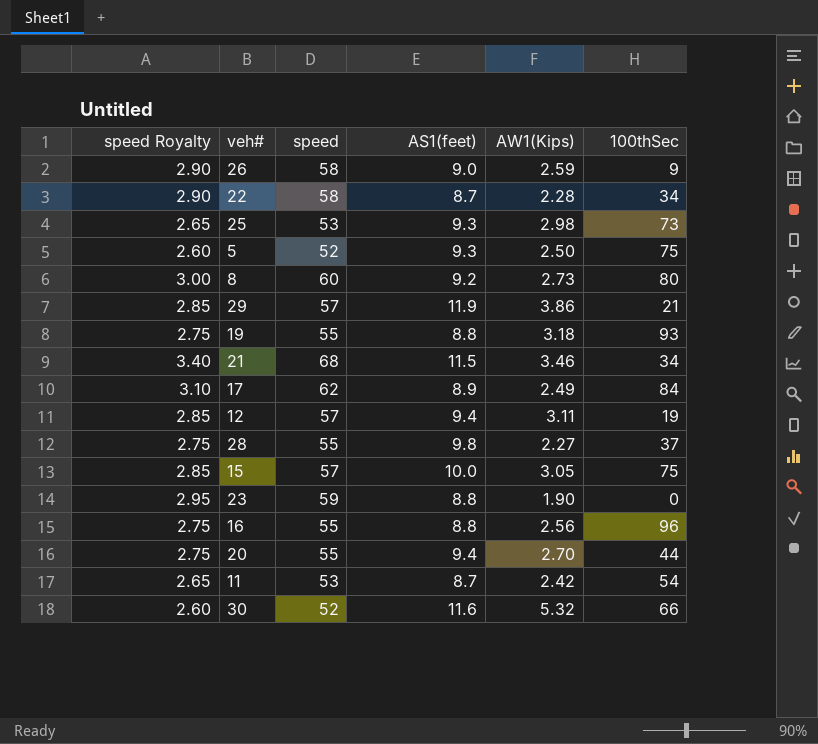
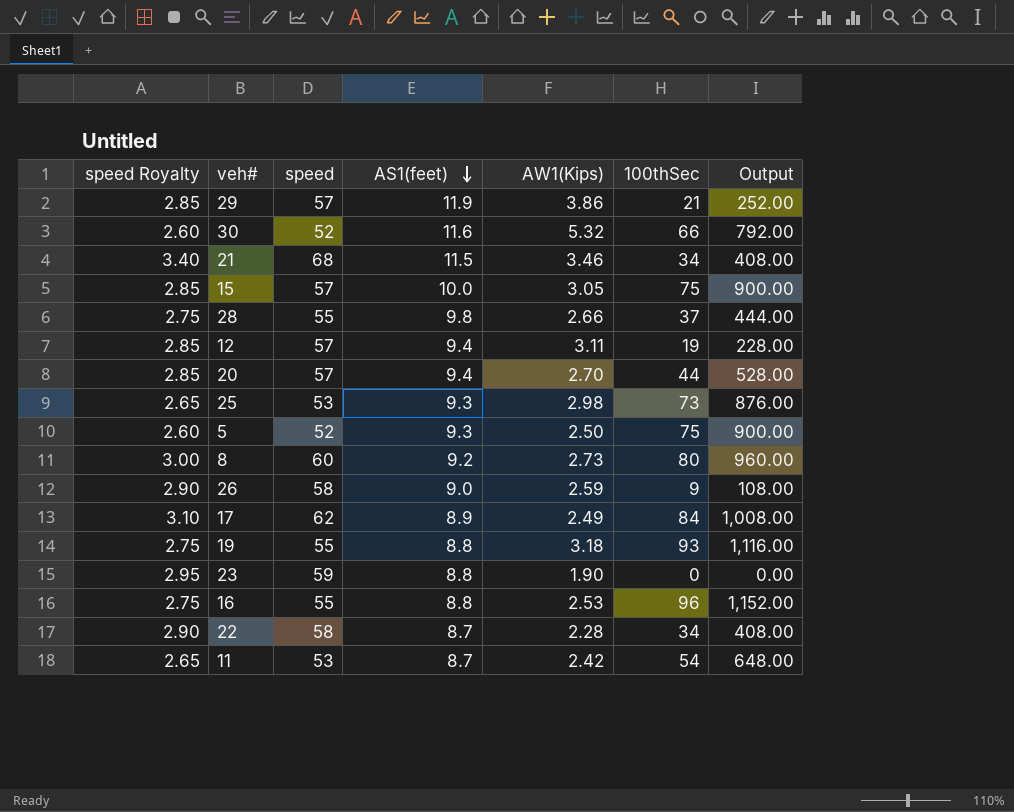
row order: none -> AS1(feet) descending
column Output | formula: none -> [100thSec] * 12
28 | AW1(Kips): 2.27 -> 2.66
20 | speed Royalty: 2.75 -> 2.85
20 | speed: 55 -> 57
16 | AW1(Kips): 2.56 -> 2.53

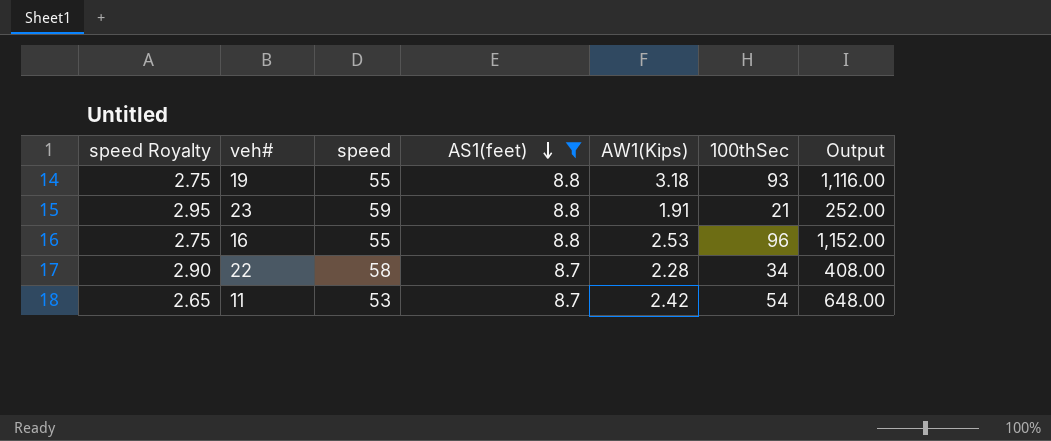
filter: none -> AS1(feet) <= 8.8
23 | AW1(Kips): 1.90 -> 1.91
23 | 100thSec: 0 -> 21
23 | Output: 0.00 -> 252.00

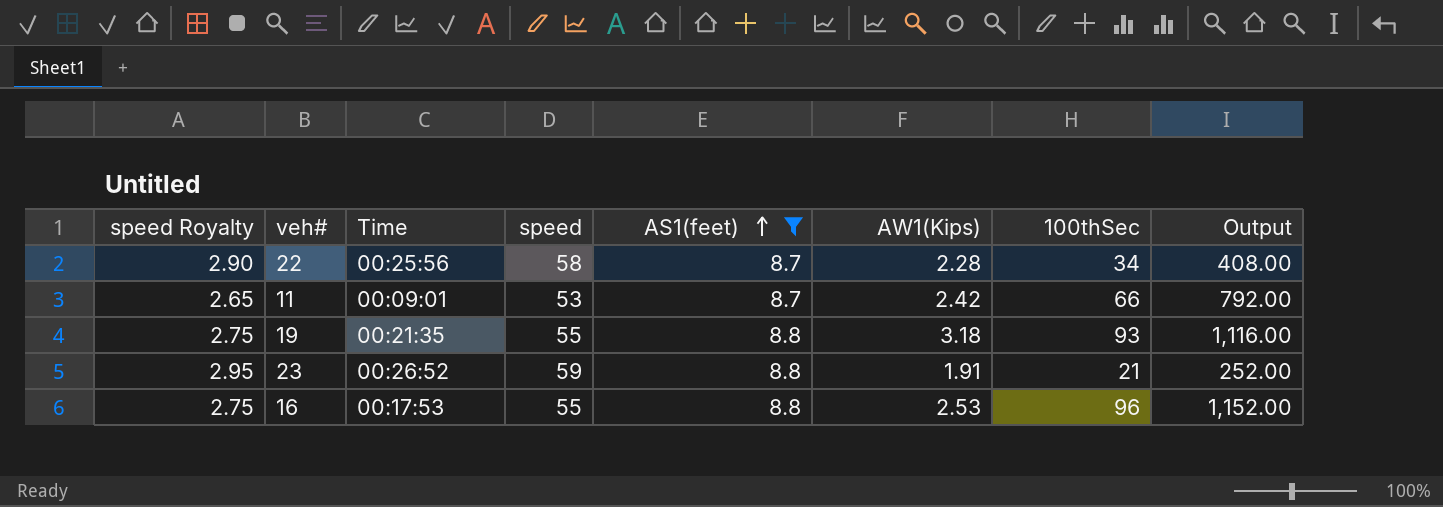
row order: AS1(feet) descending -> AS1(feet) ascending
column Time | position: none -> 3
11 | 100thSec: 54 -> 66
11 | Output: 648.00 -> 792.00

